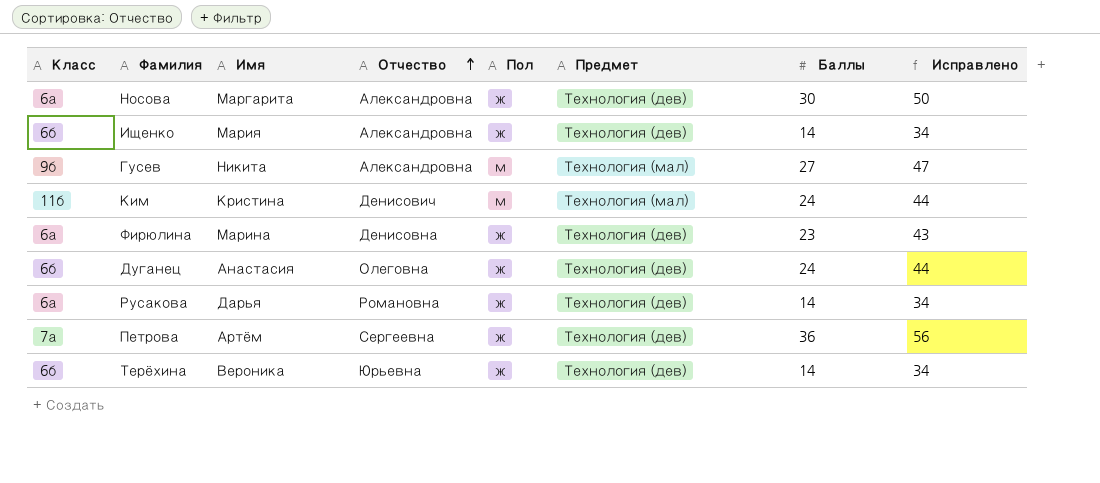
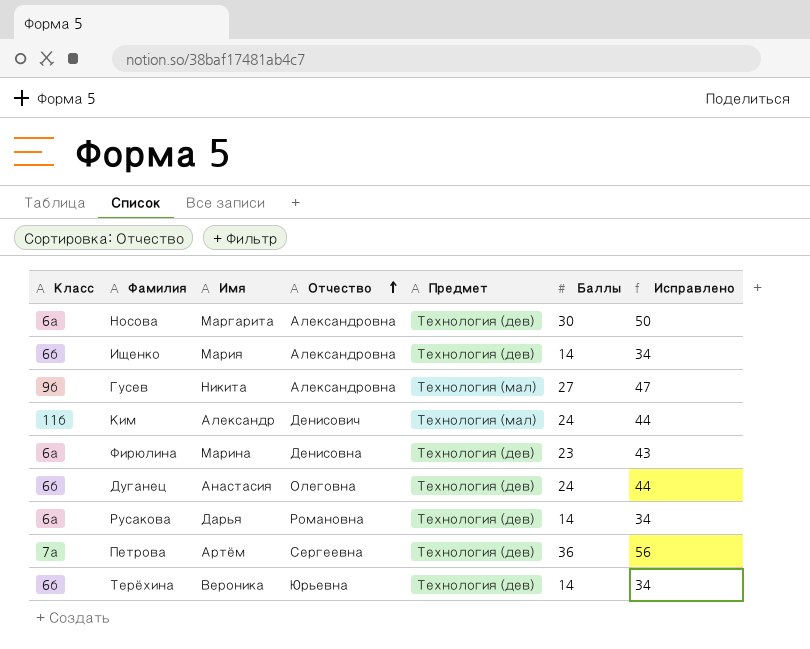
column Пол | position: 5 -> none
Ким | Имя: Кристина -> Александр

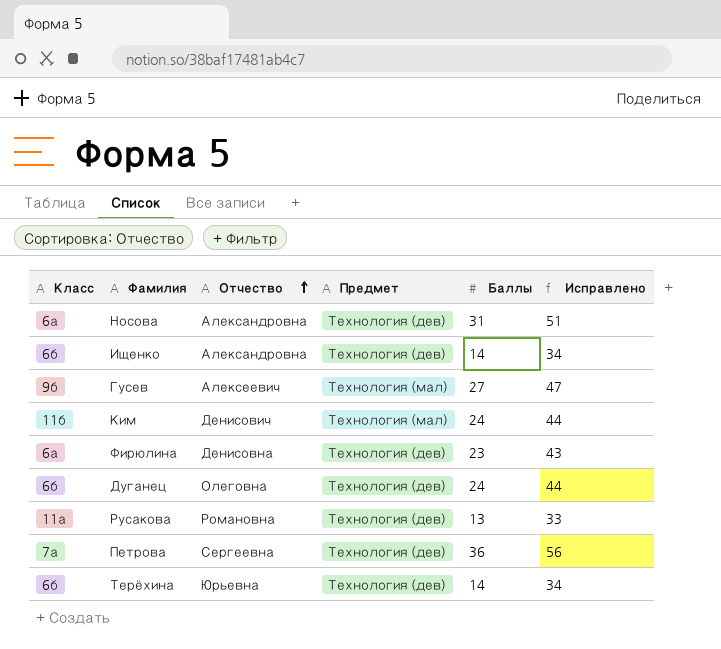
column Имя | position: 3 -> none
Носова | Баллы: 30 -> 31
Носова | Исправлено: 50 -> 51
Гусев | Отчество: Александровна -> Алексеевич
Русакова | Класс: 6а -> 11а
Русакова | Баллы: 14 -> 13
Русакова | Исправлено: 34 -> 33

